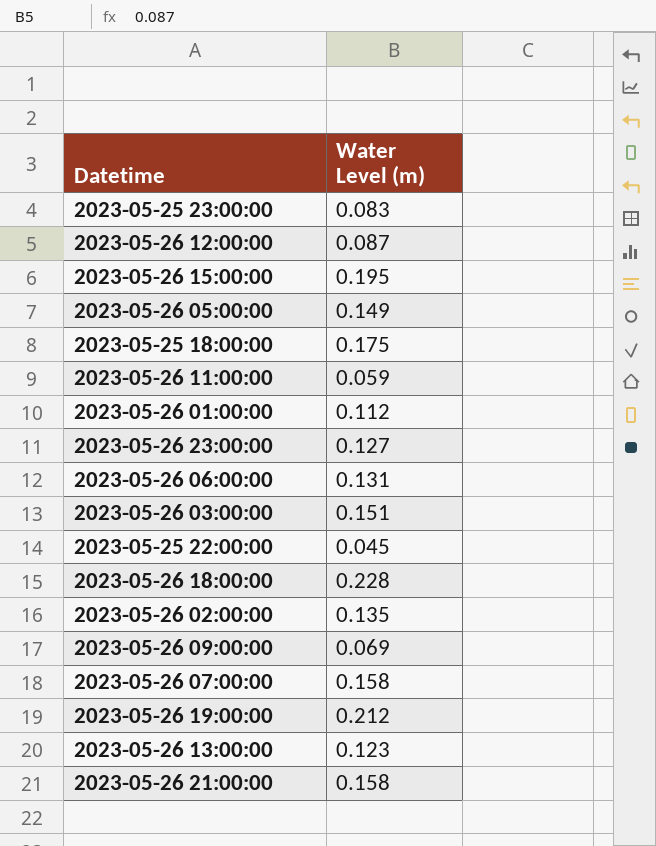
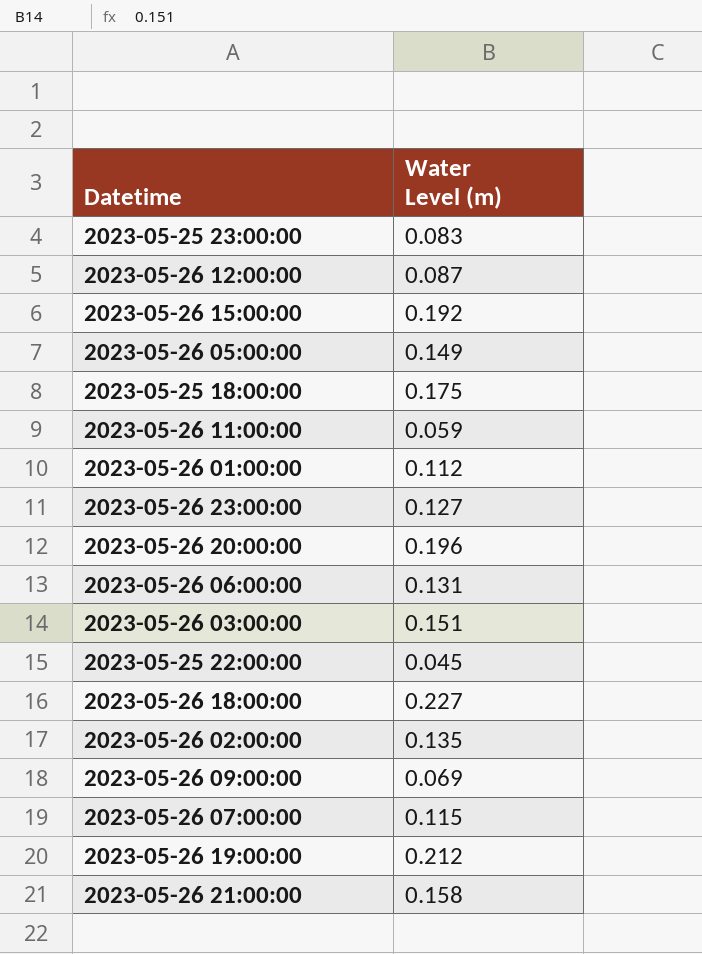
row 2023-05-26 13:00:00: 0.123 -> none
2023-05-26 15:00:00 | Water Level (m): 0.195 -> 0.192
row 2023-05-26 20:00:00: none -> 0.196
2023-05-26 18:00:00 | Water Level (m): 0.228 -> 0.227
2023-05-26 07:00:00 | Water Level (m): 0.158 -> 0.115

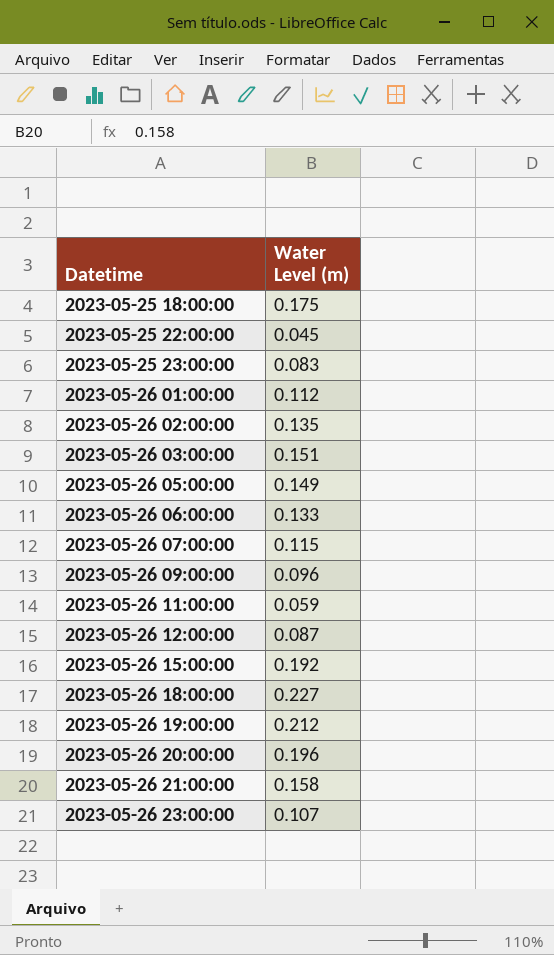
row order: none -> Datetime ascending
2023-05-26 06:00:00 | Water Level (m): 0.131 -> 0.133
2023-05-26 09:00:00 | Water Level (m): 0.069 -> 0.096
2023-05-26 23:00:00 | Water Level (m): 0.127 -> 0.107

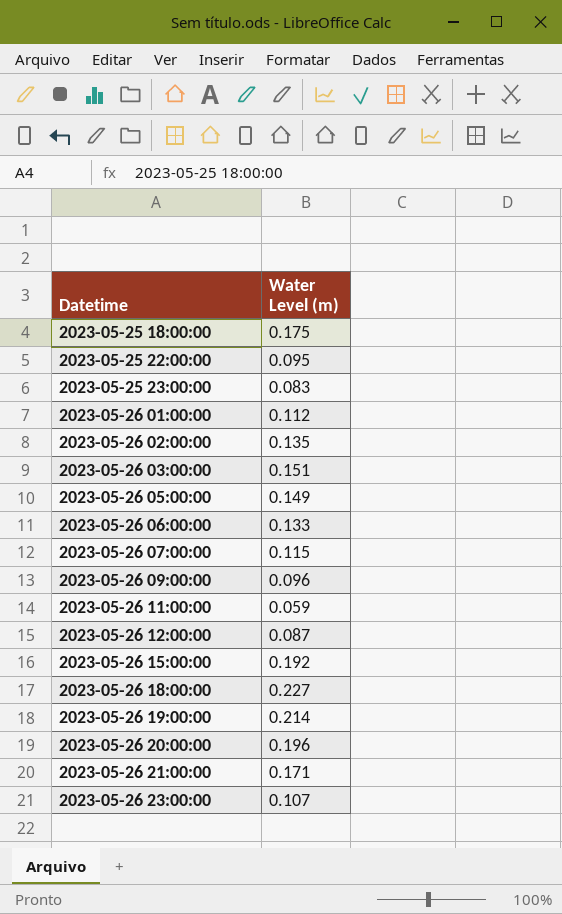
2023-05-25 22:00:00 | Water Level (m): 0.045 -> 0.095
2023-05-26 19:00:00 | Water Level (m): 0.212 -> 0.214
2023-05-26 21:00:00 | Water Level (m): 0.158 -> 0.171

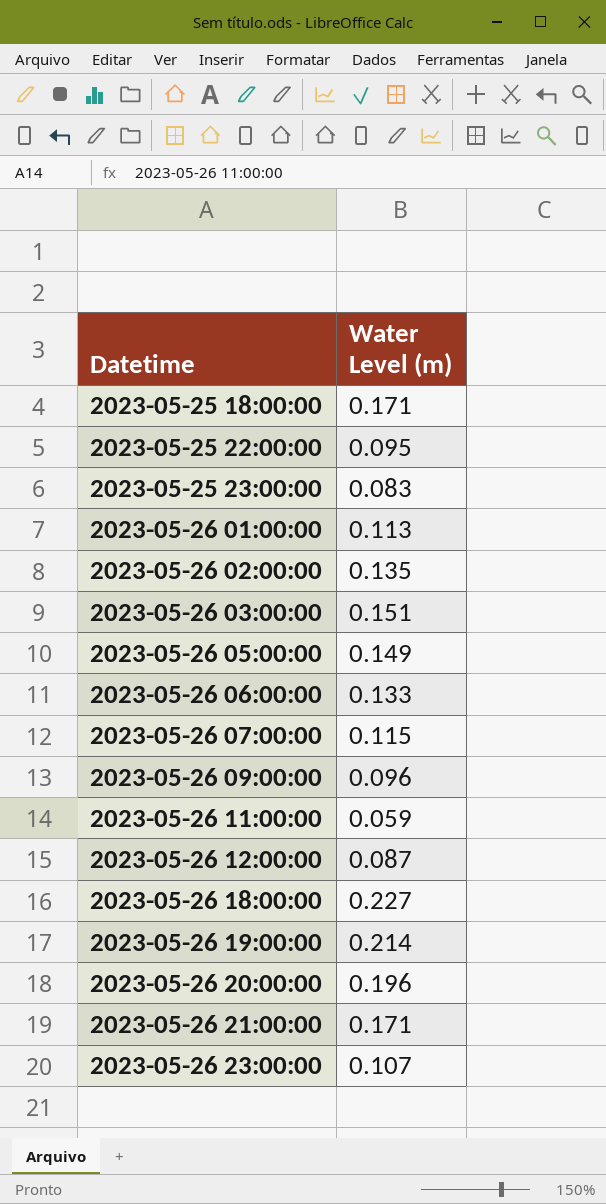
row 2023-05-26 15:00:00: 0.192 -> none
2023-05-25 18:00:00 | Water Level (m): 0.175 -> 0.171
2023-05-26 01:00:00 | Water Level (m): 0.112 -> 0.113

